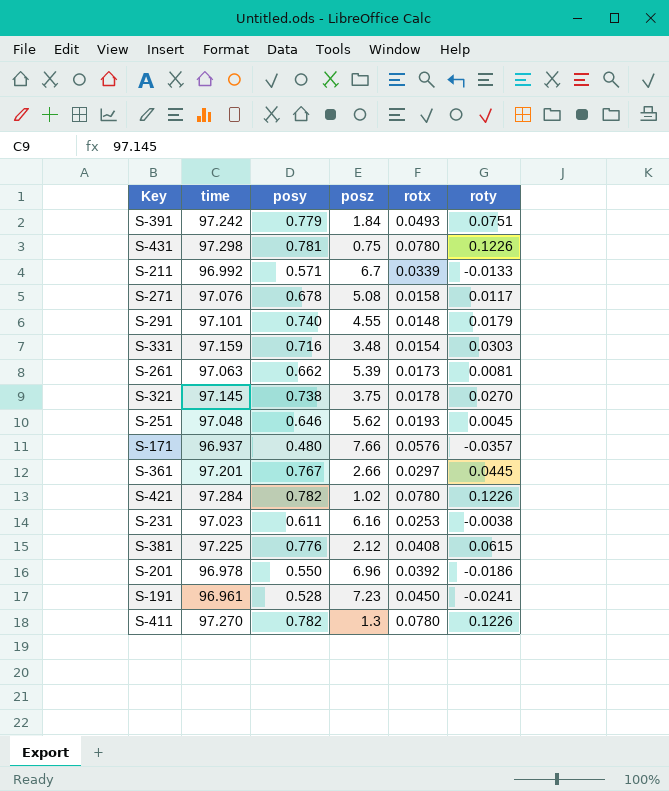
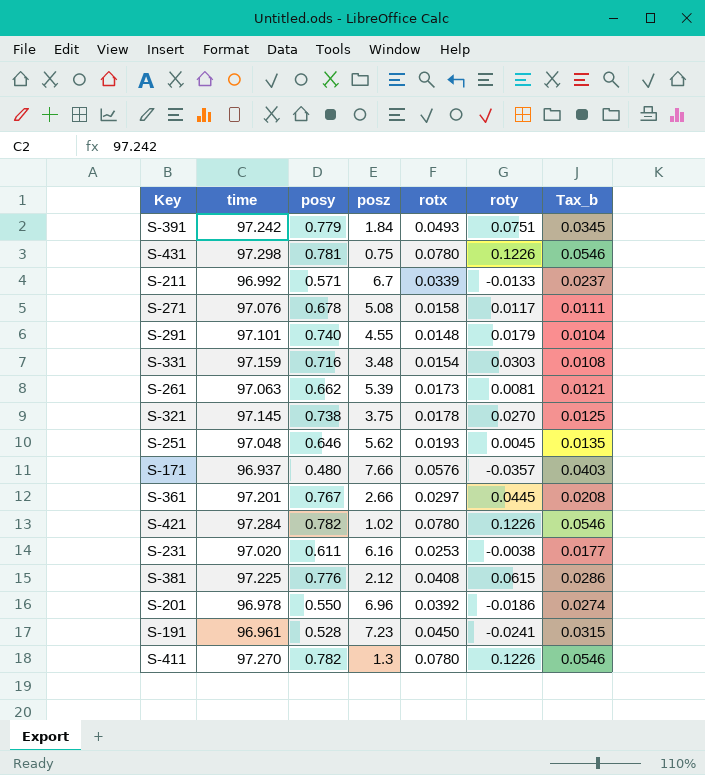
column Tax_b | formula: none -> [rotx] * 0.7
S-231 | time: 97.023 -> 97.020

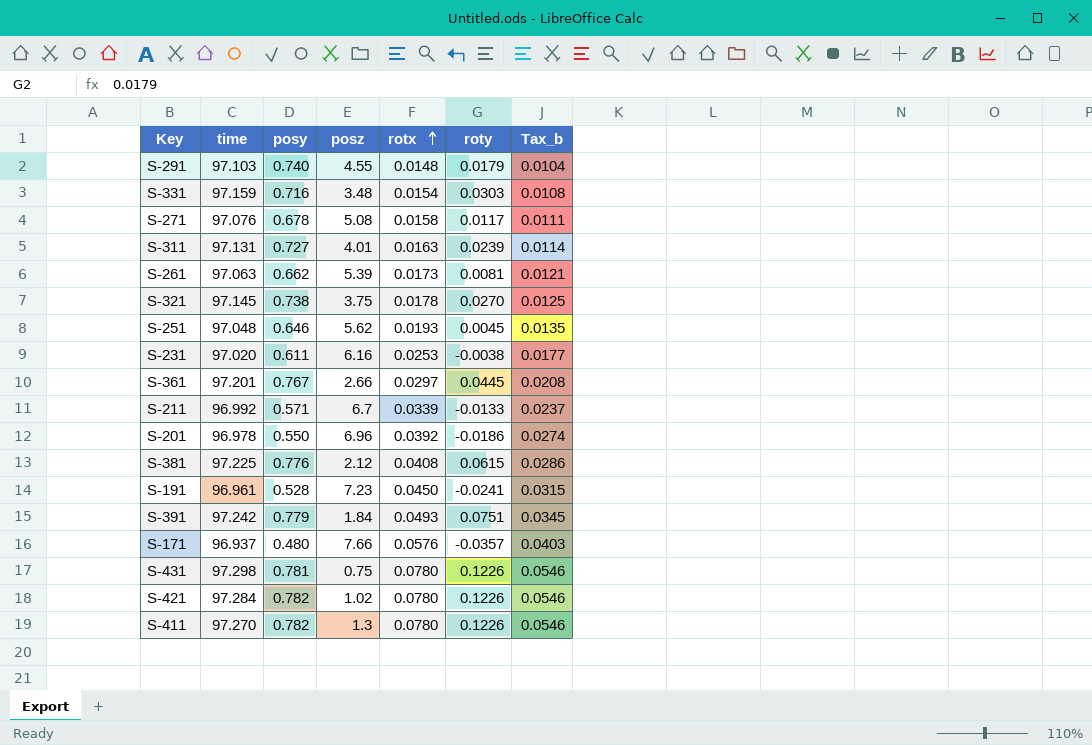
row order: none -> rotx ascending
S-291 | time: 97.101 -> 97.103
row S-311: none -> 97.131 | 0.727 | 4.01 | 0.0163 | 0.0239 | 0.0114

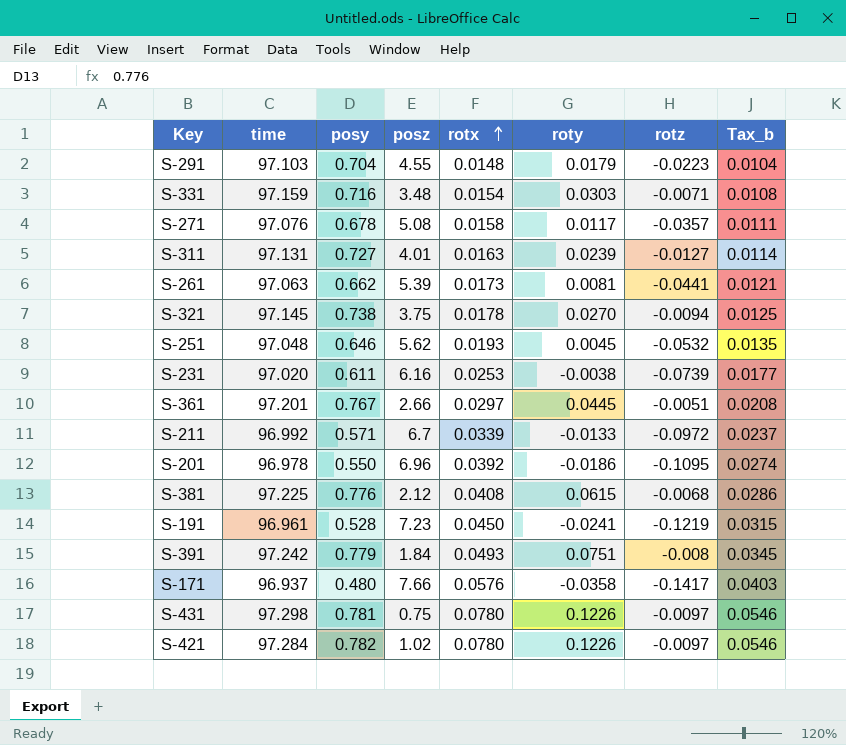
column rotz | position: none -> 7
row S-411: 97.270 | 0.782 | 1.3 | 0.0780 | 0.1226 | 0.0546 -> none
S-291 | posy: 0.740 -> 0.704
S-171 | roty: -0.0357 -> -0.0358

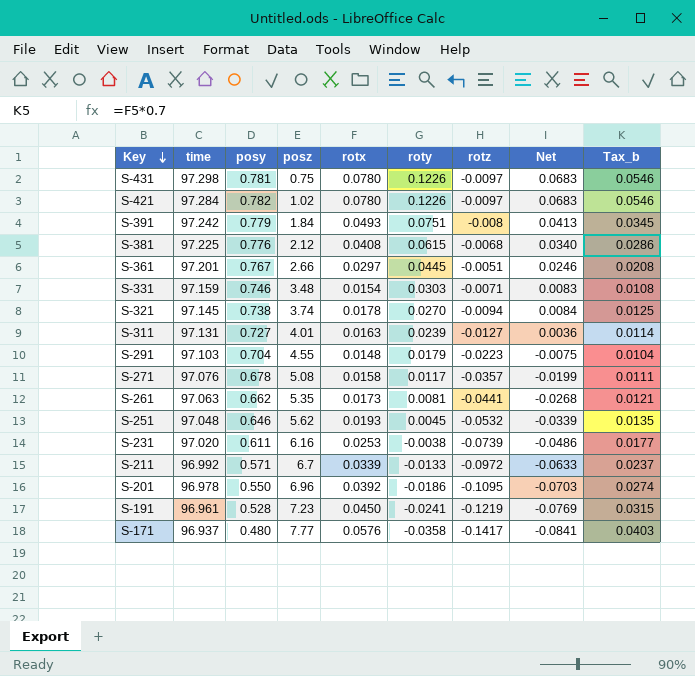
row order: rotx ascending -> Key descending
column Net | formula: none -> [rotx] + [rotz]
S-331 | posy: 0.716 -> 0.746
S-321 | posz: 3.75 -> 3.74
S-261 | posz: 5.39 -> 5.35
S-171 | posz: 7.66 -> 7.77

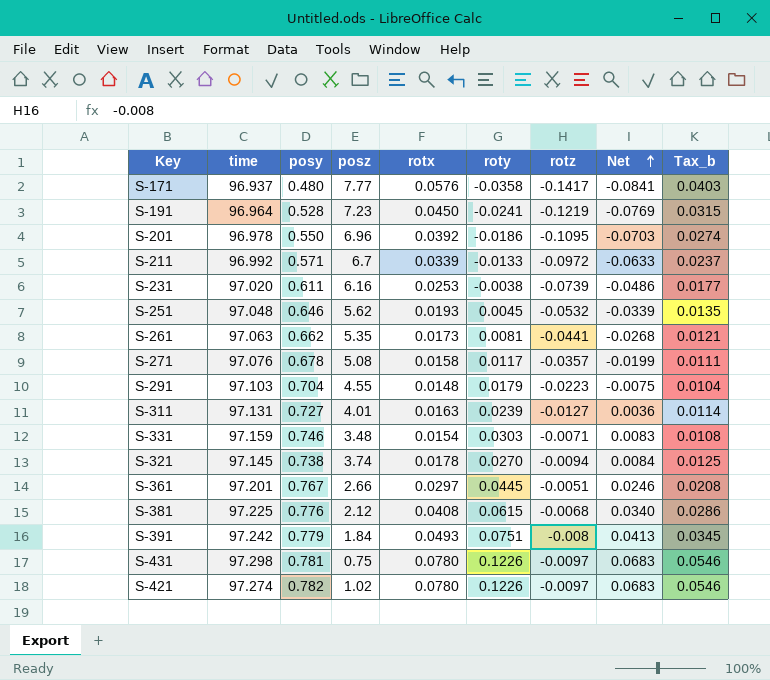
row order: Key descending -> Net ascending
S-191 | time: 96.961 -> 96.964
S-421 | time: 97.284 -> 97.274

